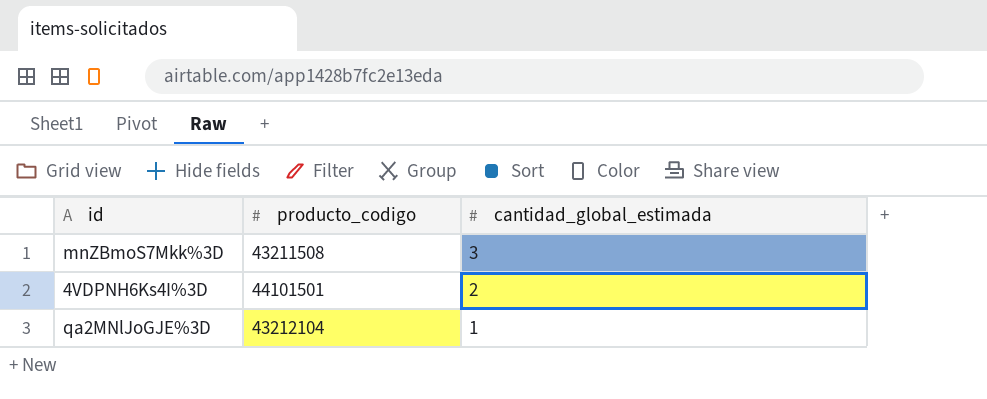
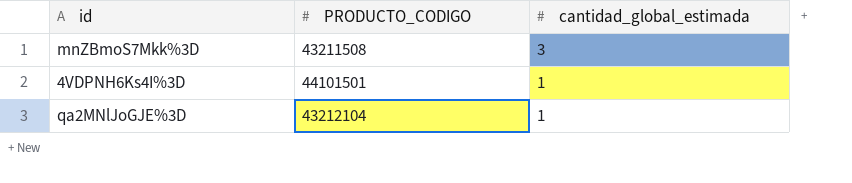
column name: producto_codigo -> PRODUCTO_CODIGO
4VDPNH6Ks4I%3D | cantidad_global_estimada: 2 -> 1

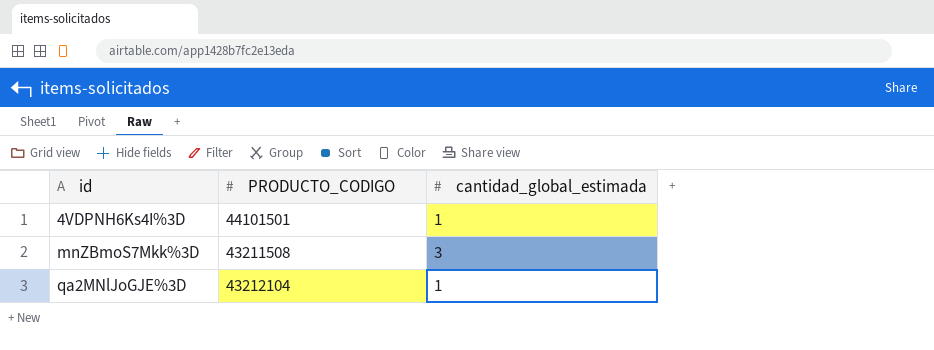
row order: cantidad_global_estimada descending -> id ascending

